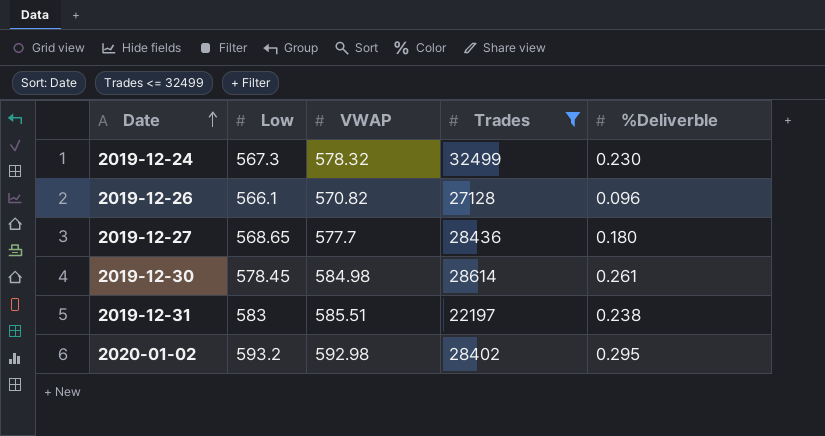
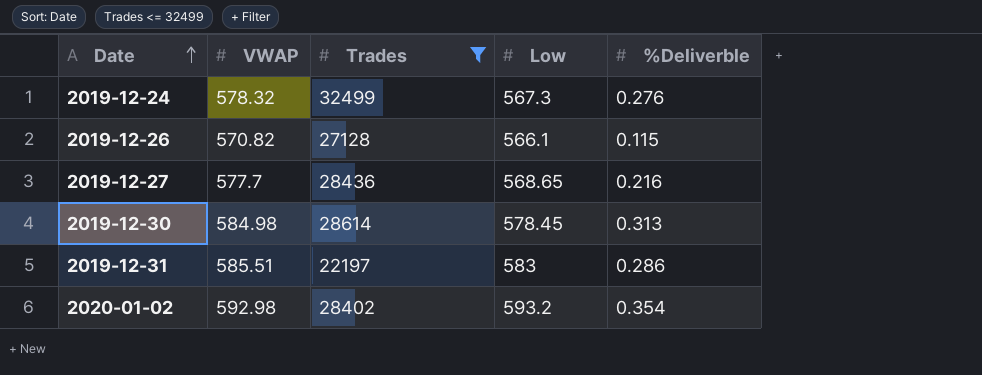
column Low | position: 2 -> 4
2019-12-24 | %Deliverble: 0.230 -> 0.276
2019-12-26 | %Deliverble: 0.096 -> 0.115
2019-12-27 | %Deliverble: 0.180 -> 0.216
2019-12-30 | %Deliverble: 0.261 -> 0.313
2019-12-31 | %Deliverble: 0.238 -> 0.286
2020-01-02 | %Deliverble: 0.295 -> 0.354

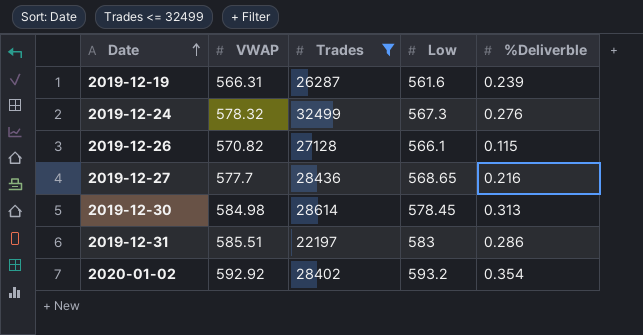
row 2019-12-19: none -> 566.31 | 26287 | 561.6 | 0.239
2020-01-02 | VWAP: 592.98 -> 592.92

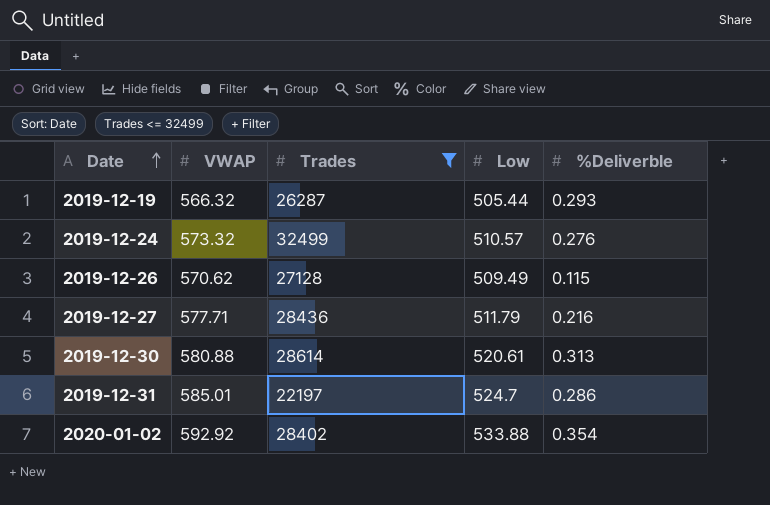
2019-12-19 | VWAP: 566.31 -> 566.32
2019-12-19 | Low: 561.6 -> 505.44
2019-12-19 | %Deliverble: 0.239 -> 0.293
2019-12-24 | VWAP: 578.32 -> 573.32
2019-12-24 | Low: 567.3 -> 510.57
2019-12-26 | VWAP: 570.82 -> 570.62
2019-12-26 | Low: 566.1 -> 509.49
2019-12-27 | VWAP: 577.7 -> 577.71
2019-12-27 | Low: 568.65 -> 511.79
2019-12-30 | VWAP: 584.98 -> 580.88
2019-12-30 | Low: 578.45 -> 520.61
2019-12-31 | VWAP: 585.51 -> 585.01
2019-12-31 | Low: 583 -> 524.7
2020-01-02 | Low: 593.2 -> 533.88

